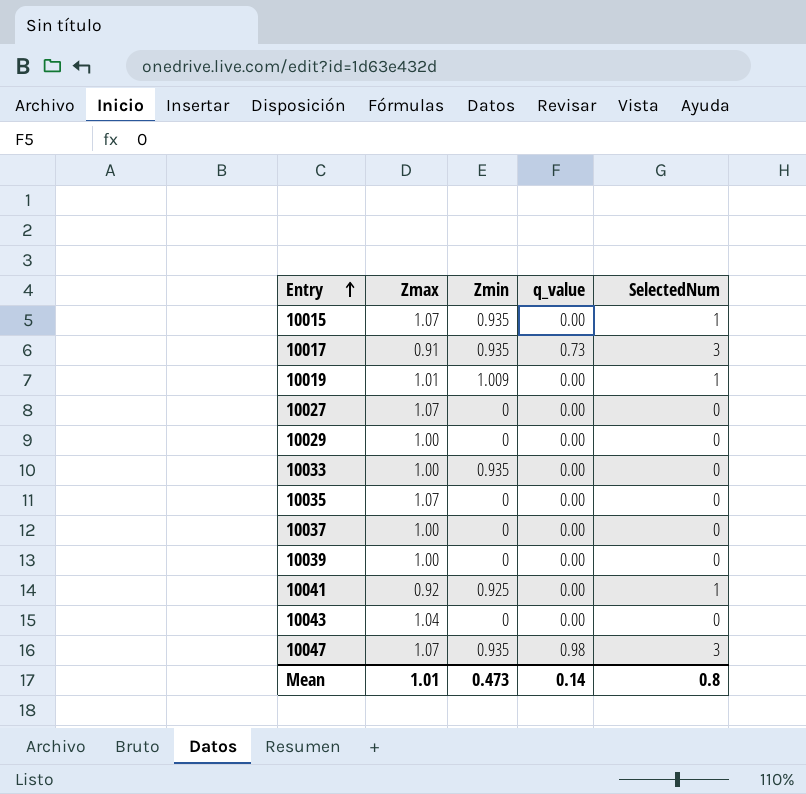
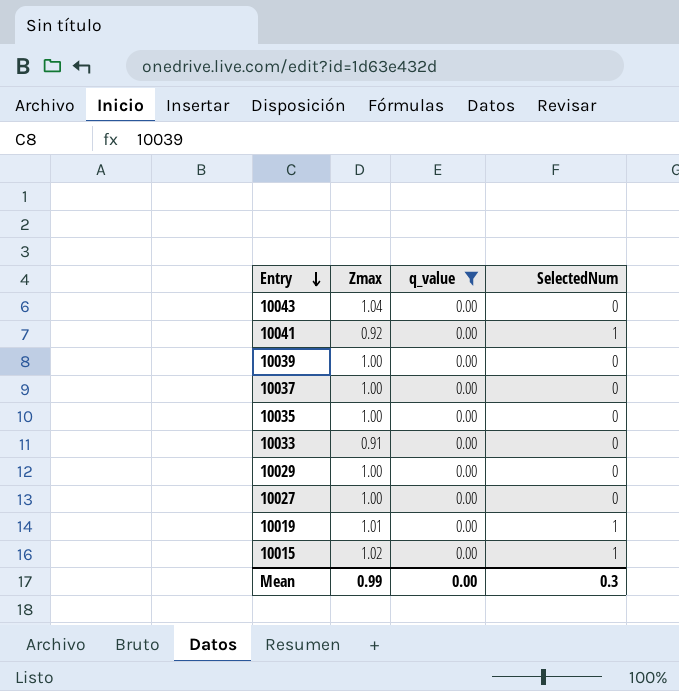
filter: none -> q_value = 0.00
row order: Entry ascending -> Entry descending
column Zmin | position: 3 -> none
10035 | Zmax: 1.07 -> 1.00
10033 | Zmax: 1.00 -> 0.91
10027 | Zmax: 1.07 -> 1.00
10015 | Zmax: 1.07 -> 1.02
Mean | Zmax: 1.01 -> 0.99
Mean | q_value: 0.14 -> 0.00
Mean | SelectedNum: 0.8 -> 0.3

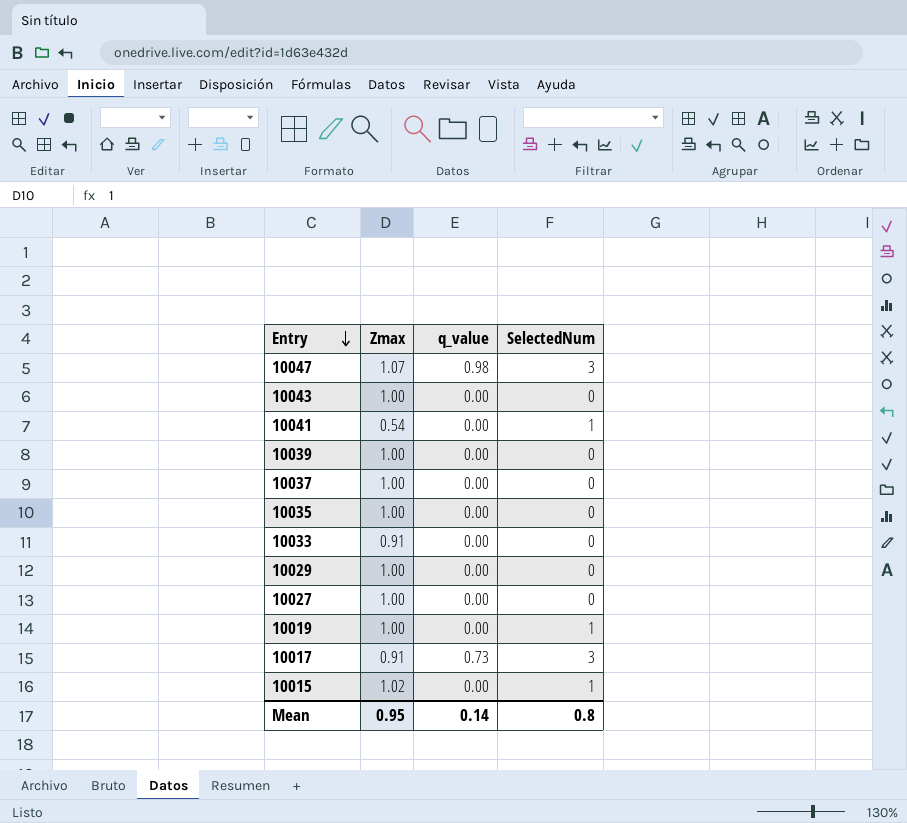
filter: q_value = 0.00 -> none
10043 | Zmax: 1.04 -> 1.00
10041 | Zmax: 0.92 -> 0.54
10019 | Zmax: 1.01 -> 1.00
Mean | Zmax: 0.99 -> 0.95
Mean | q_value: 0.00 -> 0.14
Mean | SelectedNum: 0.3 -> 0.8

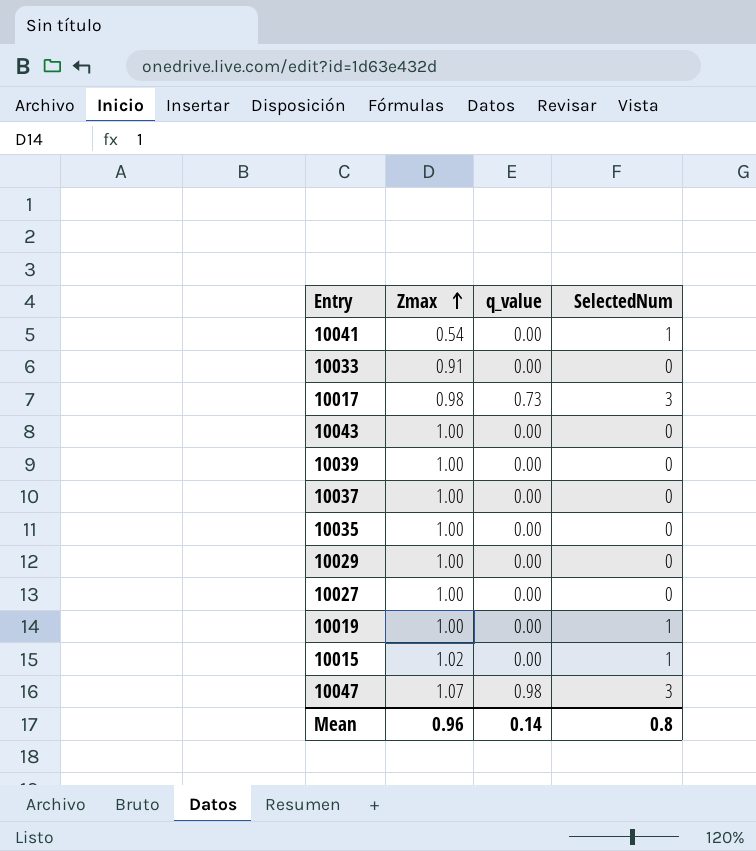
row order: Entry descending -> Zmax ascending
10017 | Zmax: 0.91 -> 0.98
Mean | Zmax: 0.95 -> 0.96

